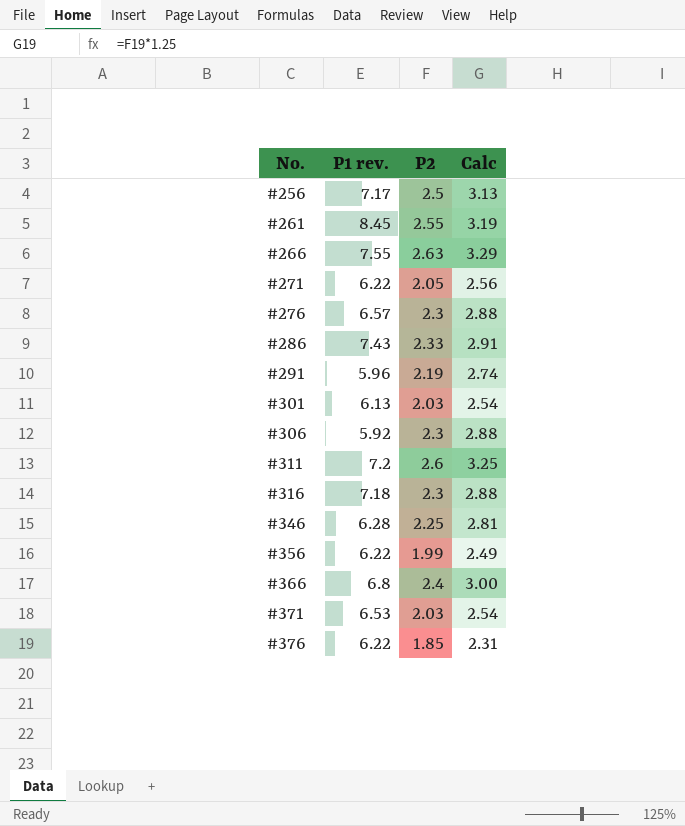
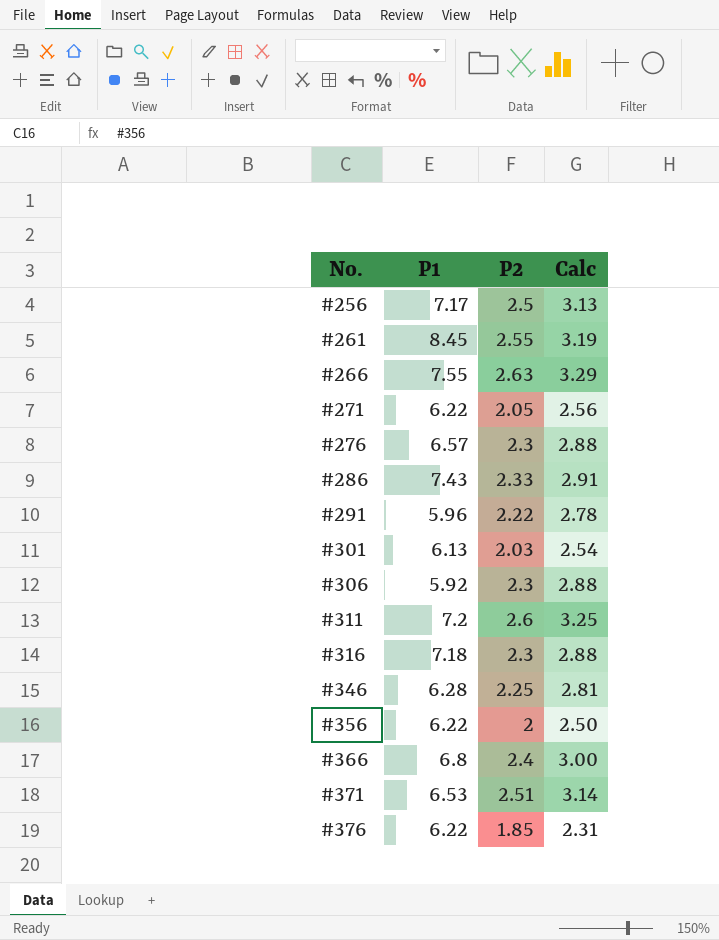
column name: P1 rev. -> P1
#291 | P2: 2.19 -> 2.22
#291 | Calc: 2.74 -> 2.78
#356 | P2: 1.99 -> 2
#356 | Calc: 2.49 -> 2.50
#371 | P2: 2.03 -> 2.51
#371 | Calc: 2.54 -> 3.14

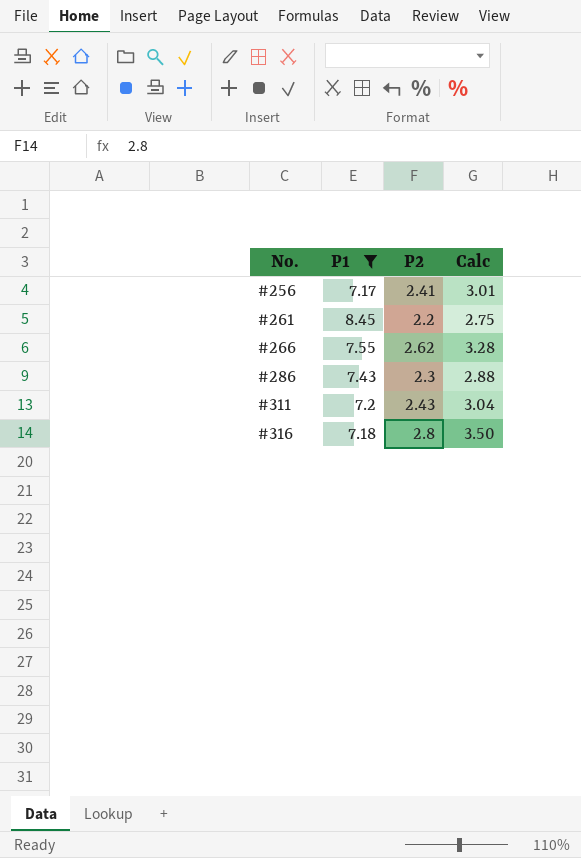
filter: none -> P1 >= 7.17
#256 | P2: 2.5 -> 2.41
#256 | Calc: 3.13 -> 3.01
#261 | P2: 2.55 -> 2.2
#261 | Calc: 3.19 -> 2.75
#266 | P2: 2.63 -> 2.62
#266 | Calc: 3.29 -> 3.28
#286 | P2: 2.33 -> 2.3
#286 | Calc: 2.91 -> 2.88
#311 | P2: 2.6 -> 2.43
#311 | Calc: 3.25 -> 3.04
#316 | P2: 2.3 -> 2.8
#316 | Calc: 2.88 -> 3.50

